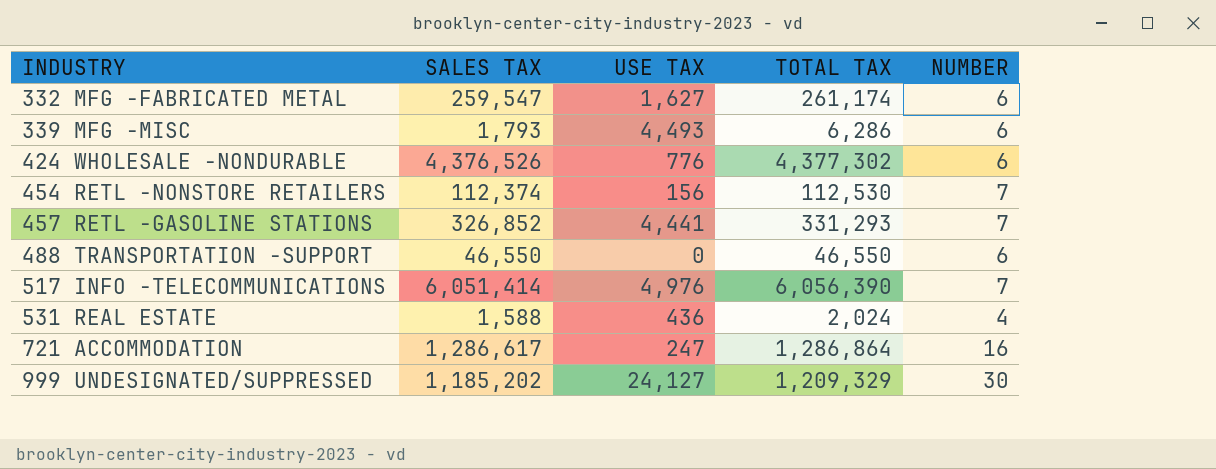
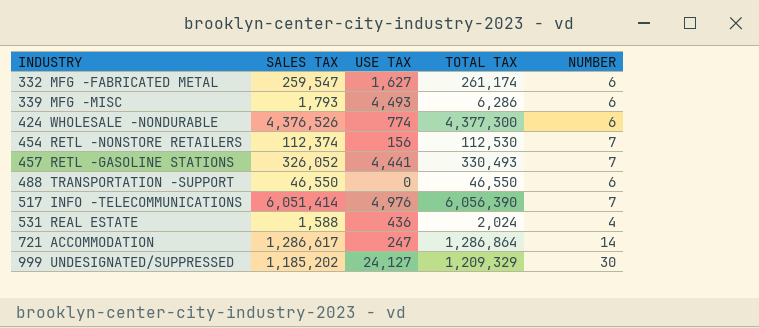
424 WHOLESALE -NONDURABLE | USE TAX: 776 -> 774
424 WHOLESALE -NONDURABLE | TOTAL TAX: 4,377,302 -> 4,377,300
457 RETL -GASOLINE STATIONS | SALES TAX: 326,852 -> 326,052
457 RETL -GASOLINE STATIONS | TOTAL TAX: 331,293 -> 330,493
721 ACCOMMODATION | NUMBER: 16 -> 14

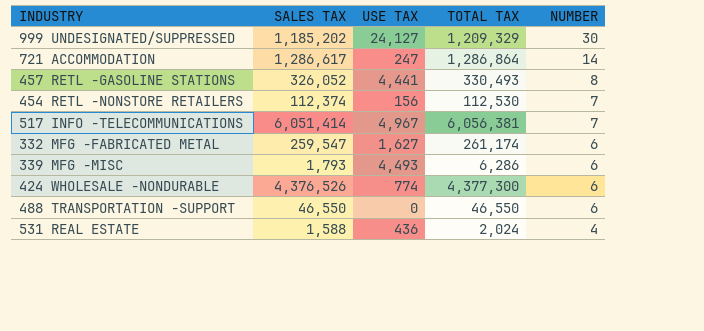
row order: INDUSTRY ascending -> NUMBER descending
457 RETL -GASOLINE STATIONS | NUMBER: 7 -> 8
517 INFO -TELECOMMUNICATIONS | USE TAX: 4,976 -> 4,967
517 INFO -TELECOMMUNICATIONS | TOTAL TAX: 6,056,390 -> 6,056,381

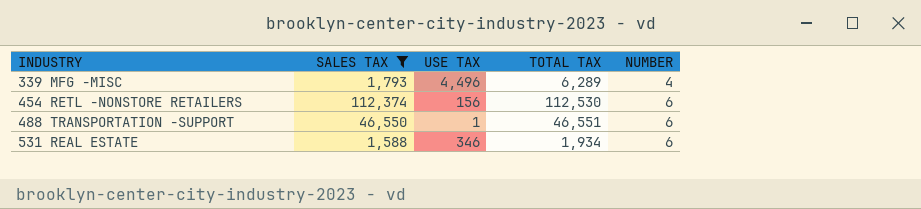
filter: none -> SALES TAX <= 112,374
row order: NUMBER descending -> INDUSTRY ascending
339 MFG -MISC | USE TAX: 4,493 -> 4,496
339 MFG -MISC | TOTAL TAX: 6,286 -> 6,289
339 MFG -MISC | NUMBER: 6 -> 4
454 RETL -NONSTORE RETAILERS | NUMBER: 7 -> 6
488 TRANSPORTATION -SUPPORT | USE TAX: 0 -> 1
488 TRANSPORTATION -SUPPORT | TOTAL TAX: 46,550 -> 46,551
531 REAL ESTATE | USE TAX: 436 -> 346
531 REAL ESTATE | TOTAL TAX: 2,024 -> 1,934
531 REAL ESTATE | NUMBER: 4 -> 6

